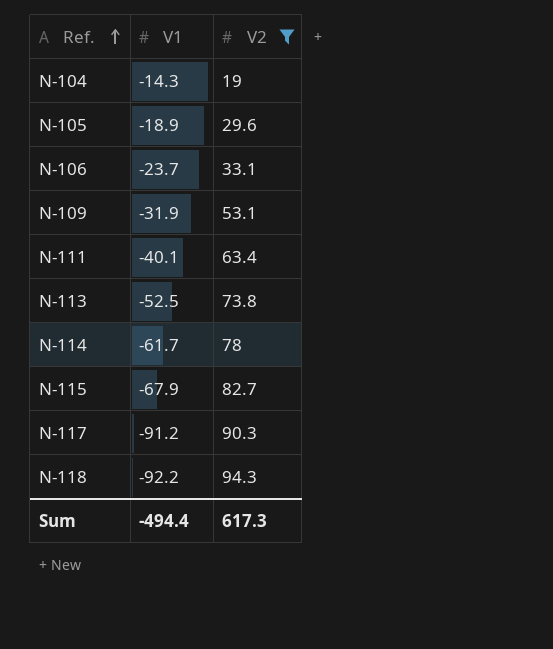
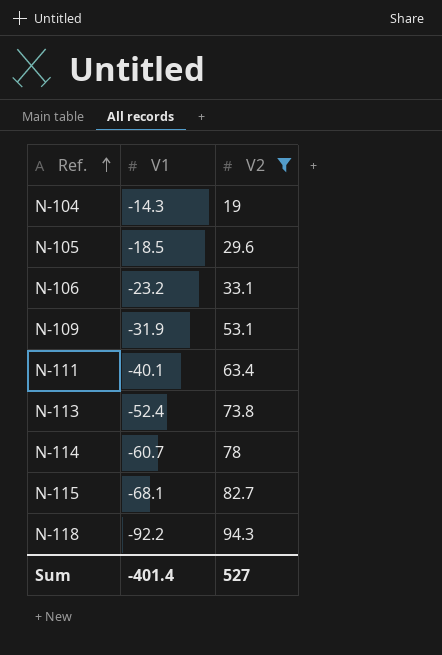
row N-117: -91.2 | 90.3 -> none
N-105 | V1: -18.9 -> -18.5
N-106 | V1: -23.7 -> -23.2
N-113 | V1: -52.5 -> -52.4
N-114 | V1: -61.7 -> -60.7
N-115 | V1: -67.9 -> -68.1
Sum | V1: -494.4 -> -401.4
Sum | V2: 617.3 -> 527

